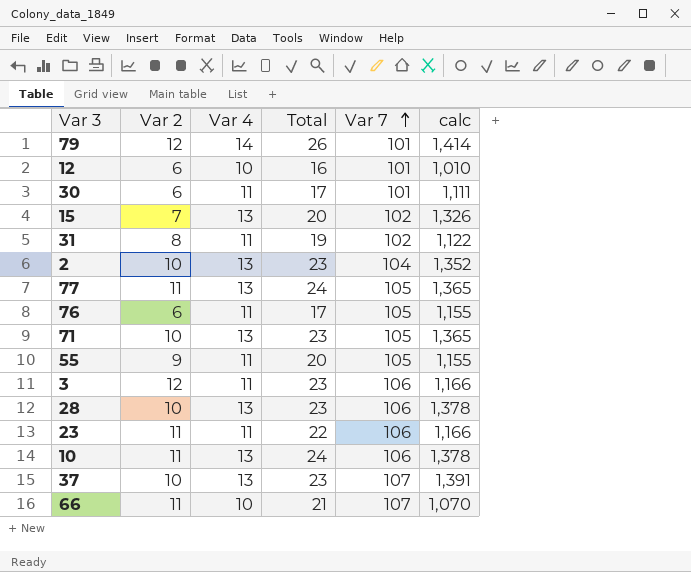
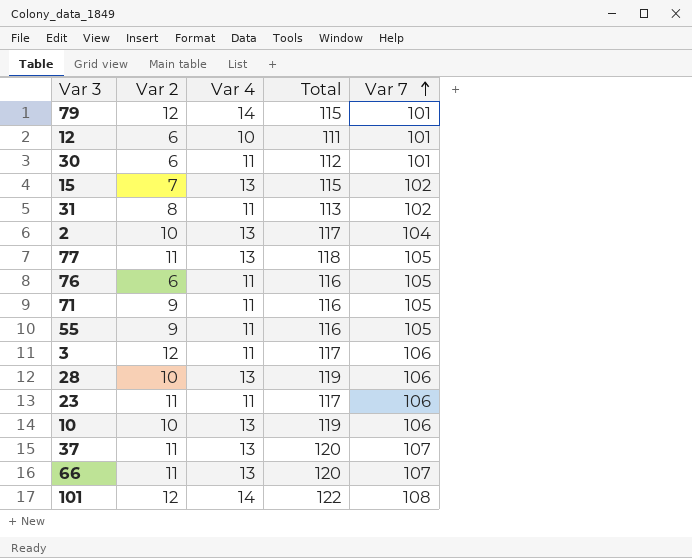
column calc | formula: [Var 4] * [Var 7] -> none
column Total | formula: [Var 2] + [Var 4] -> [Var 4] + [Var 7]
71 | Var 2: 10 -> 9
71 | Var 4: 13 -> 11
10 | Var 2: 11 -> 10
37 | Var 2: 10 -> 11
66 | Var 4: 10 -> 13
row 101: none -> 12 | 14 | 122 | 108

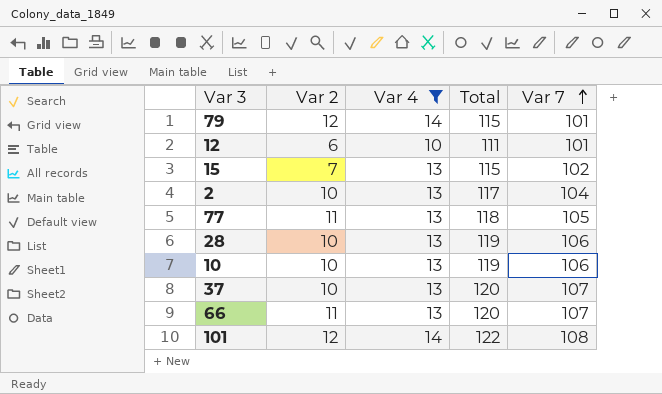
filter: none -> Var 4 != 11
37 | Var 2: 11 -> 10

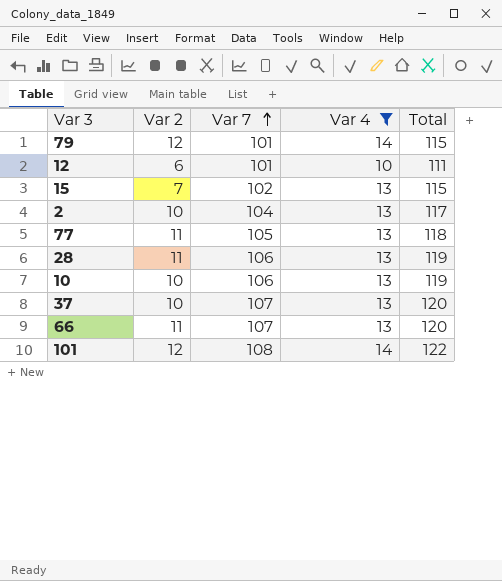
column Var 7 | position: 5 -> 3
28 | Var 2: 10 -> 11

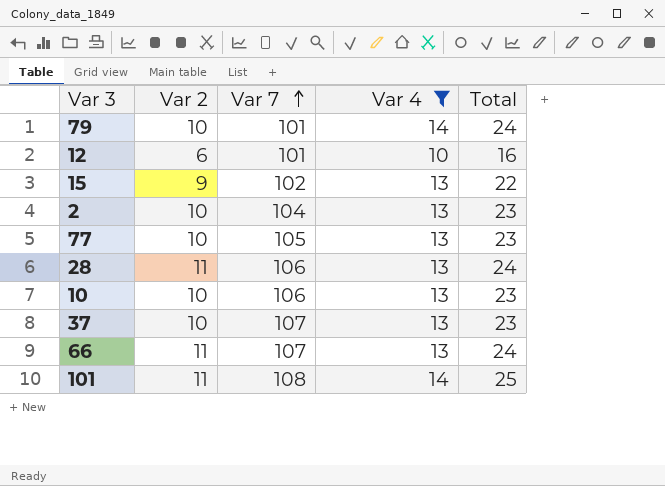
column Total | formula: [Var 7] + [Var 4] -> [Var 2] + [Var 4]
79 | Var 2: 12 -> 10
15 | Var 2: 7 -> 9
77 | Var 2: 11 -> 10
101 | Var 2: 12 -> 11

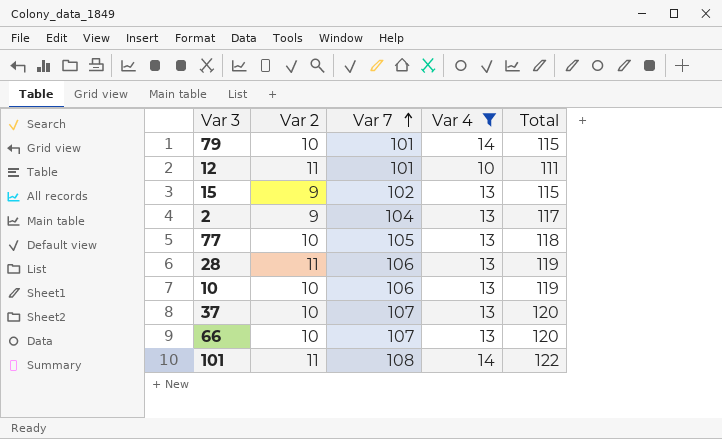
column Total | formula: [Var 2] + [Var 4] -> [Var 7] + [Var 4]
12 | Var 2: 6 -> 11
2 | Var 2: 10 -> 9
66 | Var 2: 11 -> 10

